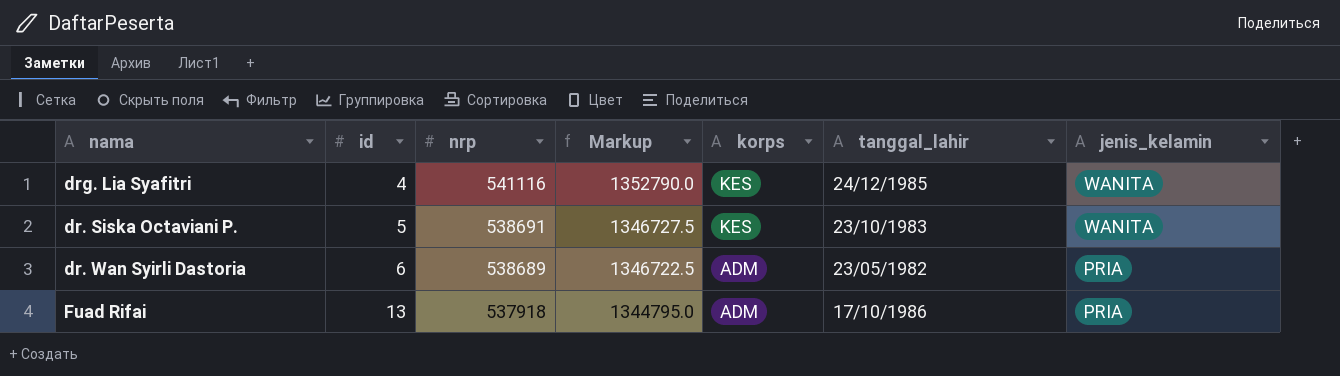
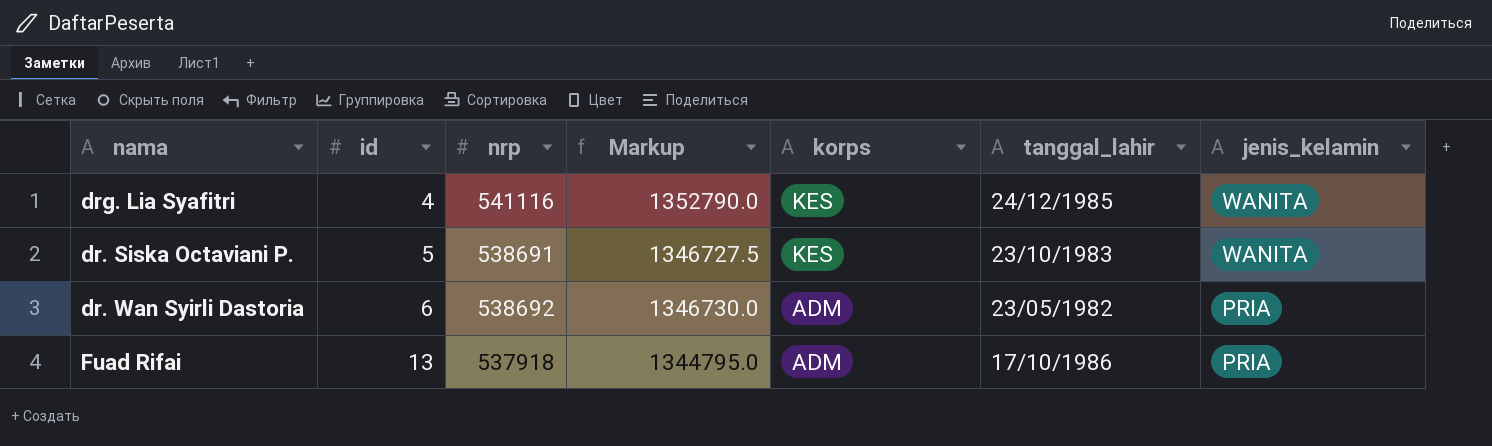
dr. Wan Syirli Dastoria | nrp: 538689 -> 538692
dr. Wan Syirli Dastoria | Markup: 1346722.5 -> 1346730.0

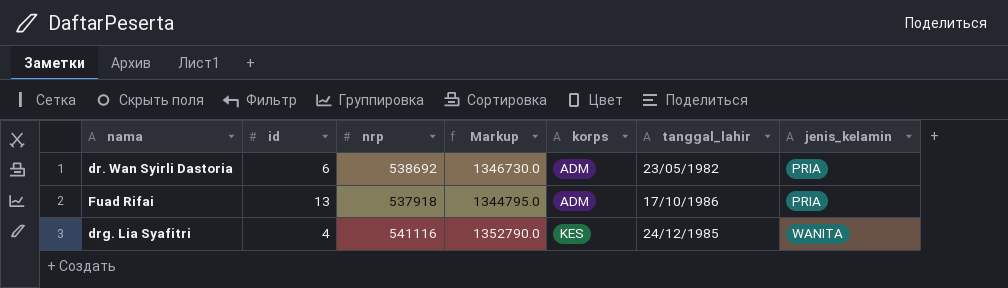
row order: id ascending -> korps ascending
row dr. Siska Octaviani P.: 5 | 538691 | 1346727.5 | KES | 23/10/1983 | WANITA -> none

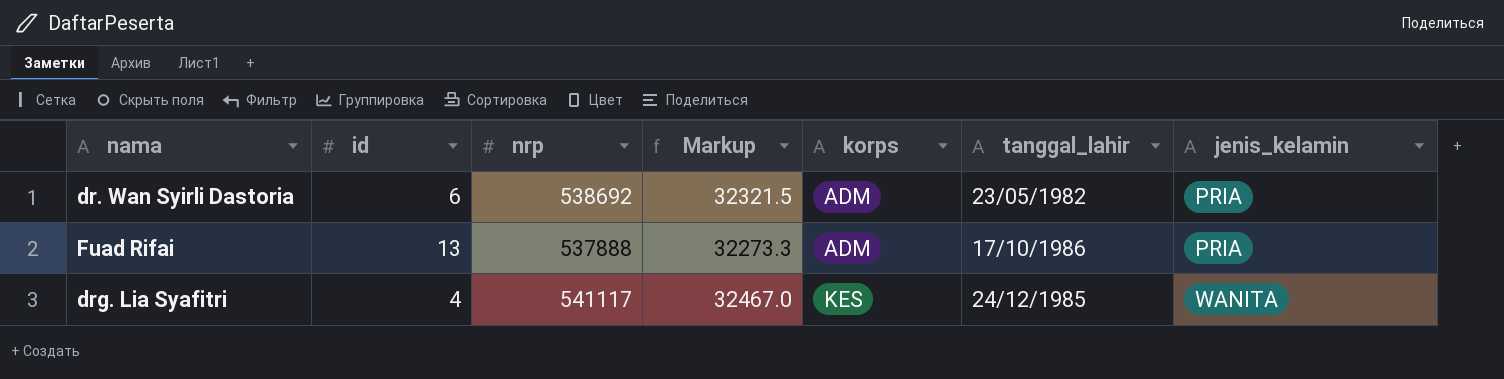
column Markup | formula: [nrp] * 2.5 -> [nrp] * 0.06
Fuad Rifai | nrp: 537918 -> 537888
drg. Lia Syafitri | nrp: 541116 -> 541117

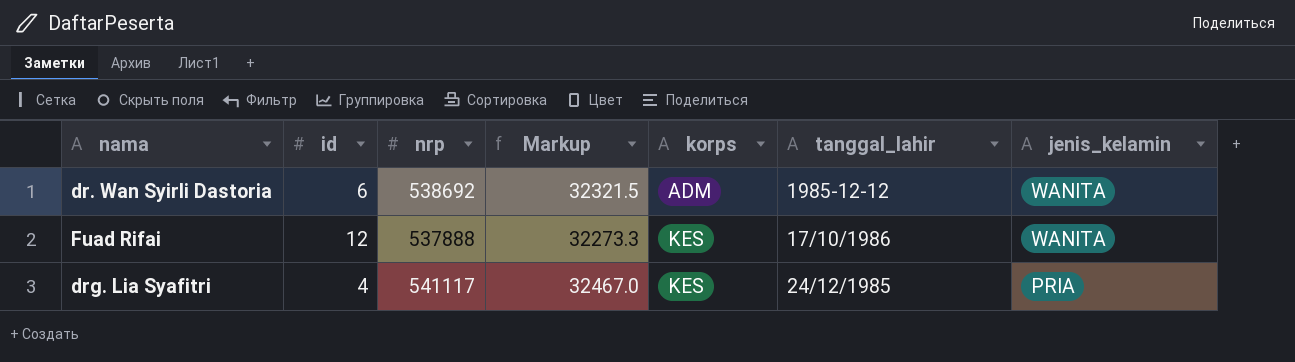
dr. Wan Syirli Dastoria | tanggal_lahir: 23/05/1982 -> 1985-12-12
dr. Wan Syirli Dastoria | jenis_kelamin: PRIA -> WANITA
Fuad Rifai | id: 13 -> 12
Fuad Rifai | korps: ADM -> KES
Fuad Rifai | jenis_kelamin: PRIA -> WANITA
drg. Lia Syafitri | jenis_kelamin: WANITA -> PRIA

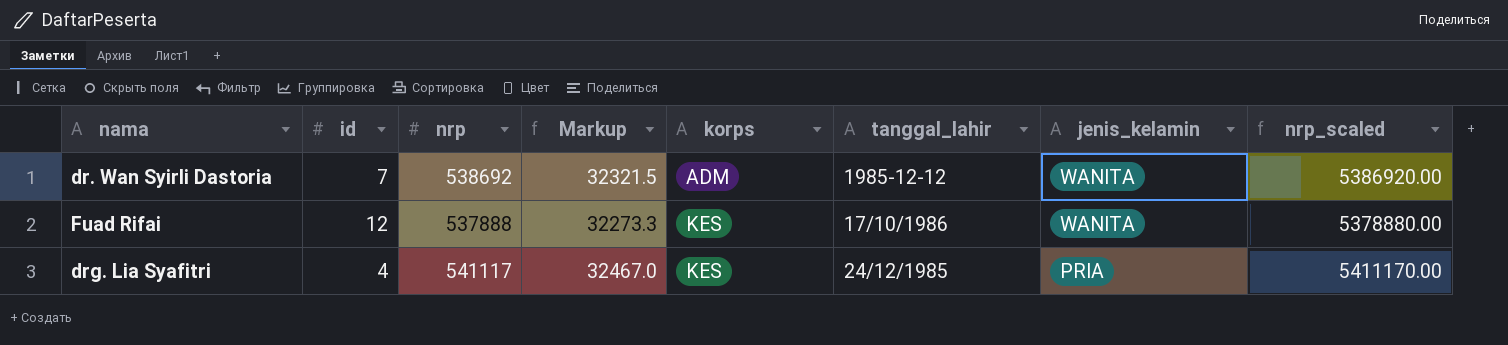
column nrp_scaled | formula: none -> [nrp] * 10
dr. Wan Syirli Dastoria | id: 6 -> 7

